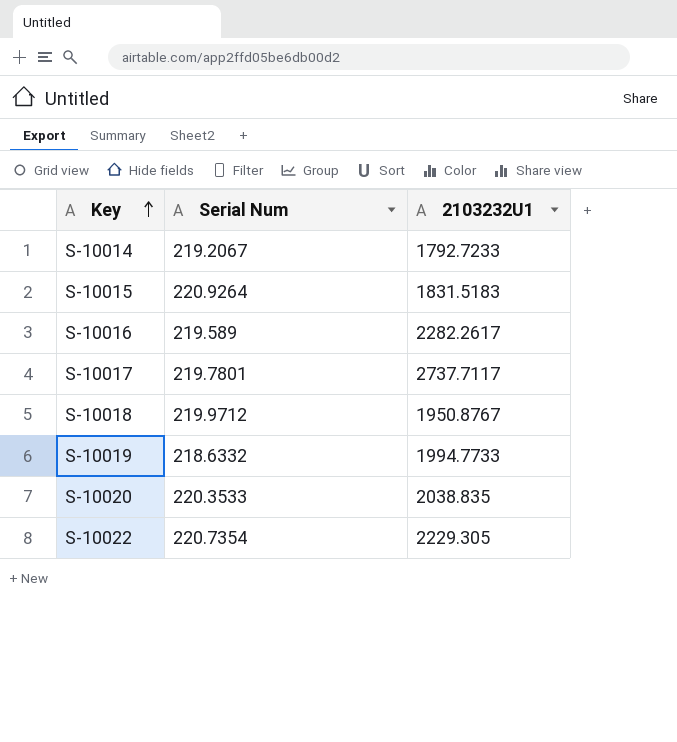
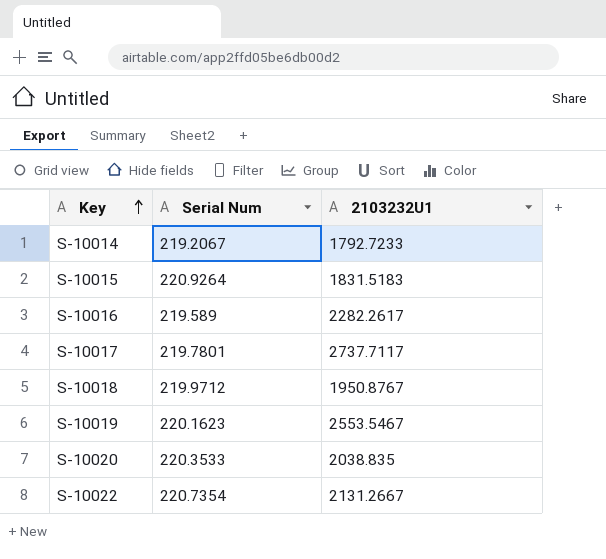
S-10019 | Serial Num: 218.6332 -> 220.1623
S-10019 | 2103232U1: 1994.7733 -> 2553.5467
S-10022 | 2103232U1: 2229.305 -> 2131.2667

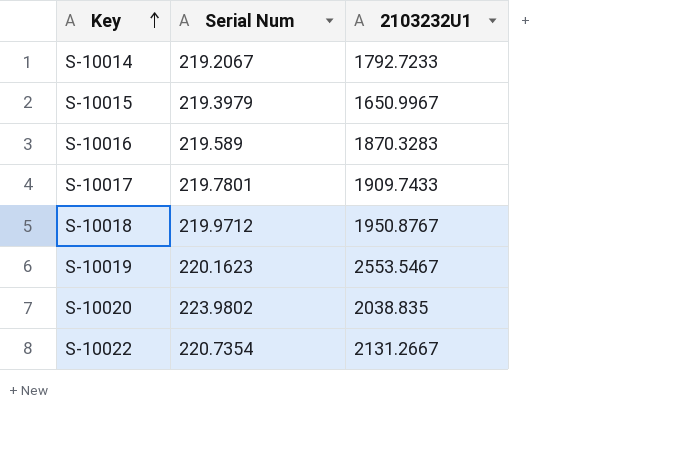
S-10015 | Serial Num: 220.9264 -> 219.3979
S-10015 | 2103232U1: 1831.5183 -> 1650.9967
S-10016 | 2103232U1: 2282.2617 -> 1870.3283
S-10017 | 2103232U1: 2737.7117 -> 1909.7433
S-10020 | Serial Num: 220.3533 -> 223.9802

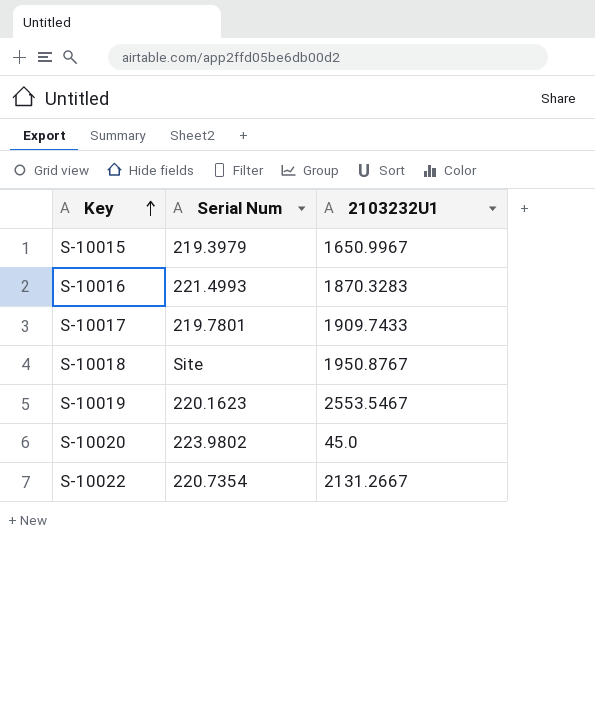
row S-10014: 219.2067 | 1792.7233 -> none
S-10016 | Serial Num: 219.589 -> 221.4993
S-10018 | Serial Num: 219.9712 -> Site
S-10020 | 2103232U1: 2038.835 -> 45.0

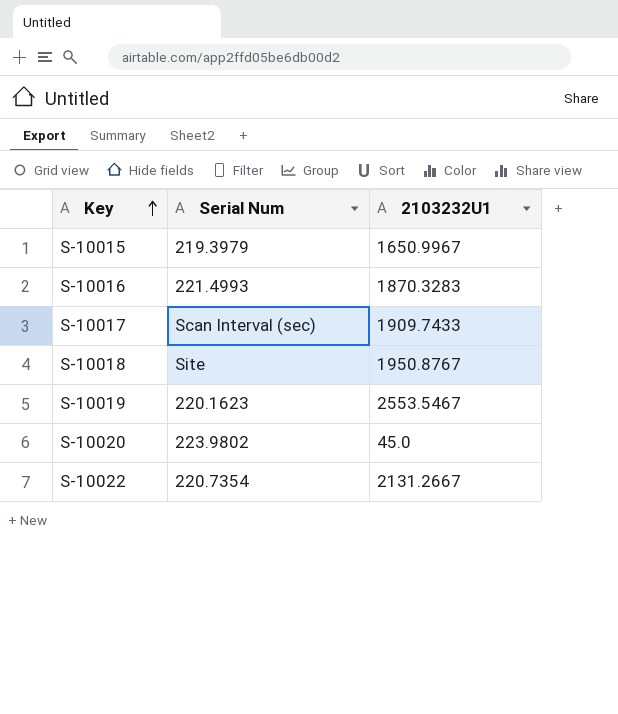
S-10017 | Serial Num: 219.7801 -> Scan Interval (sec)

